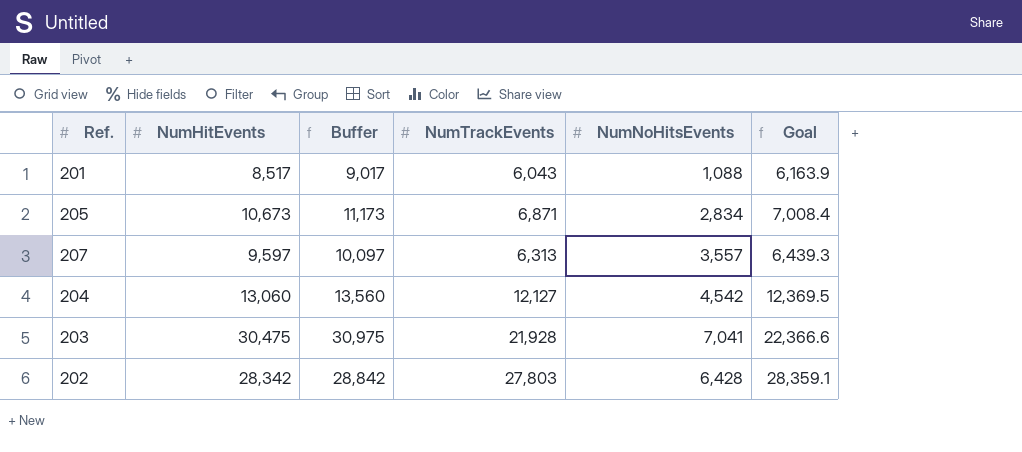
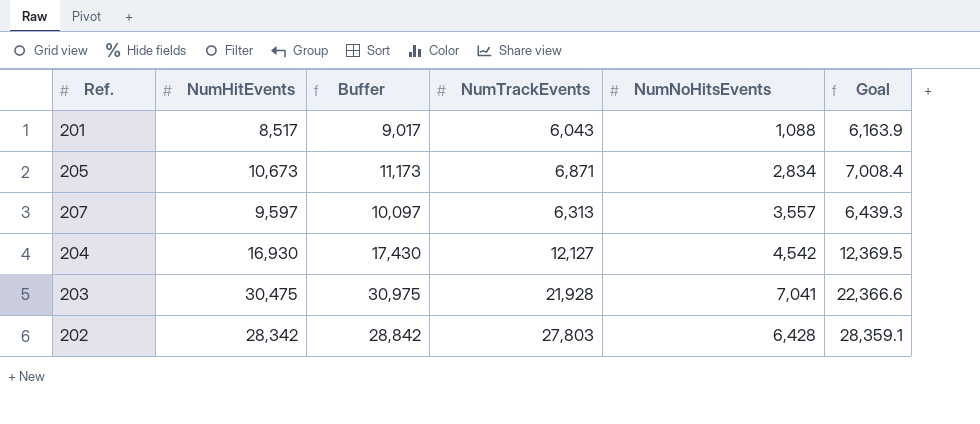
204 | NumHitEvents: 13,060 -> 16,930
204 | Buffer: 13,560 -> 17,430

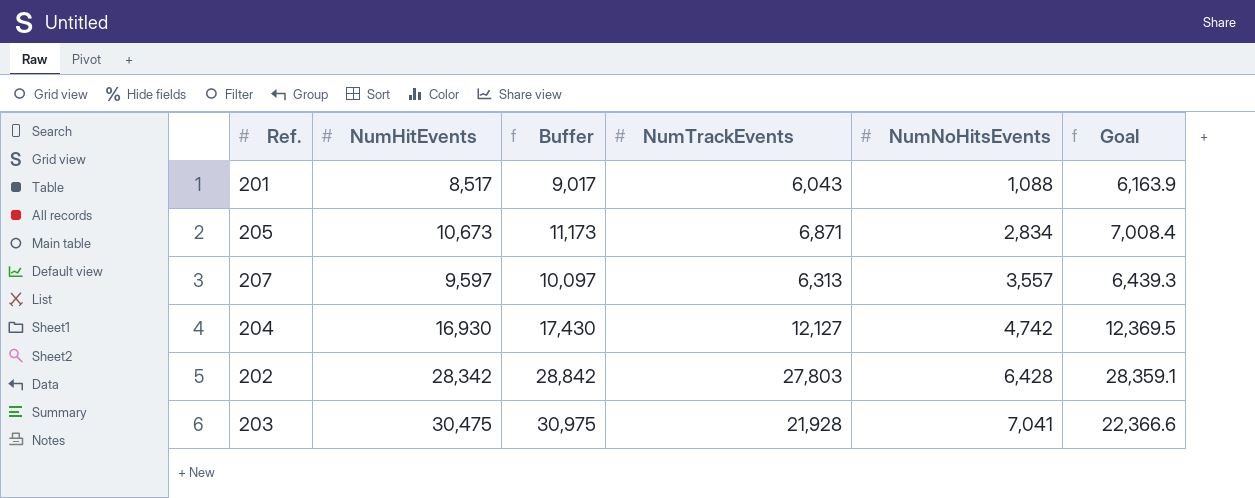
row order: none -> NumNoHitsEvents ascending
204 | NumNoHitsEvents: 4,542 -> 4,742

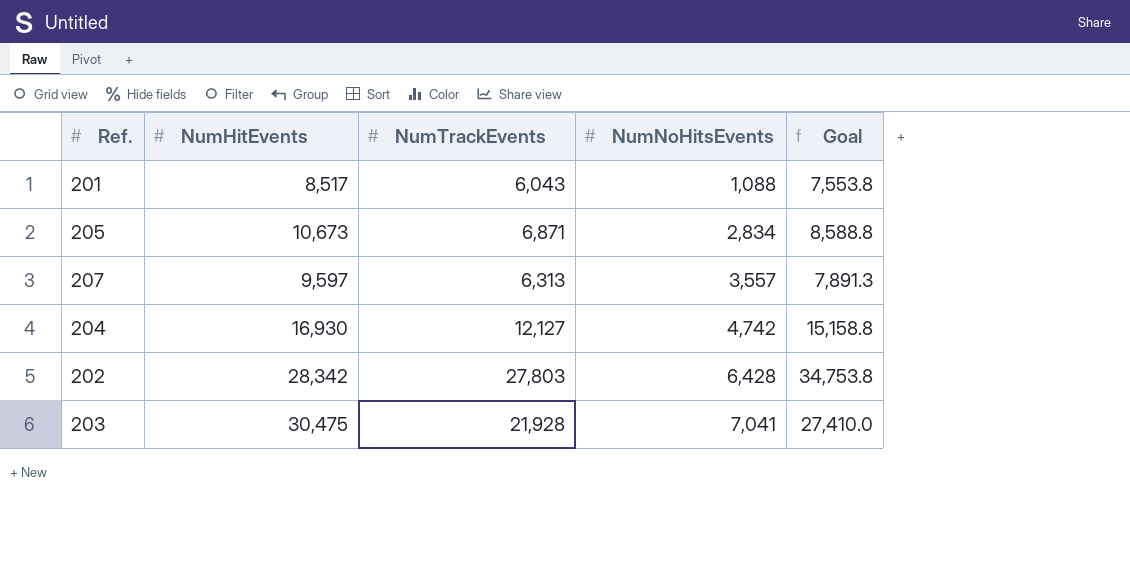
column Buffer | formula: [NumHitEvents] + 500 -> none
column Goal | formula: [NumTrackEvents] * 1.02 -> [NumTrackEvents] * 1.25

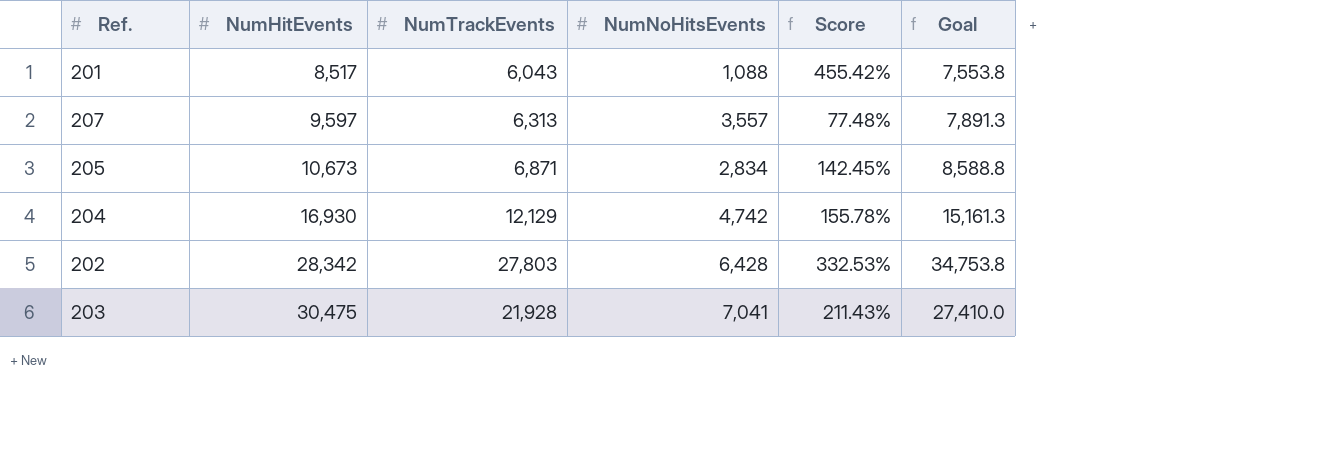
row order: NumNoHitsEvents ascending -> NumHitEvents ascending
column Score | formula: none -> ([NumTrackEvents] - [NumNoHitsEvents]) / [NumNoHitsEvents]
204 | NumTrackEvents: 12,127 -> 12,129
204 | Goal: 15,158.8 -> 15,161.3

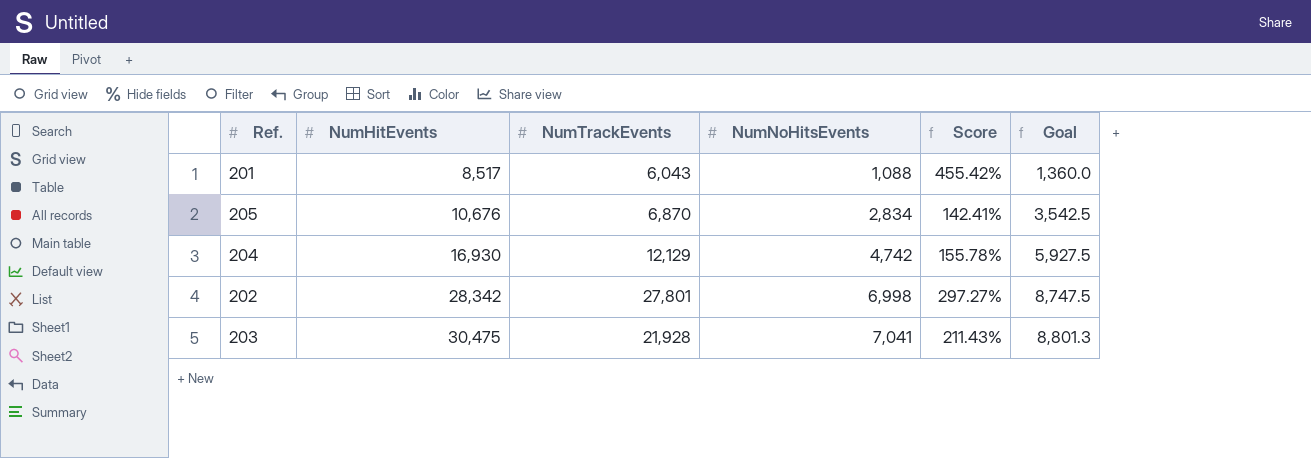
column Goal | formula: [NumTrackEvents] * 1.25 -> [NumNoHitsEvents] * 1.25
row 207: 9,597 | 6,313 | 3,557 | 77.48% | 7,891.3 -> none
205 | NumHitEvents: 10,673 -> 10,676
205 | NumTrackEvents: 6,871 -> 6,870
205 | Score: 142.45% -> 142.41%
202 | NumTrackEvents: 27,803 -> 27,801
202 | NumNoHitsEvents: 6,428 -> 6,998
202 | Score: 332.53% -> 297.27%

